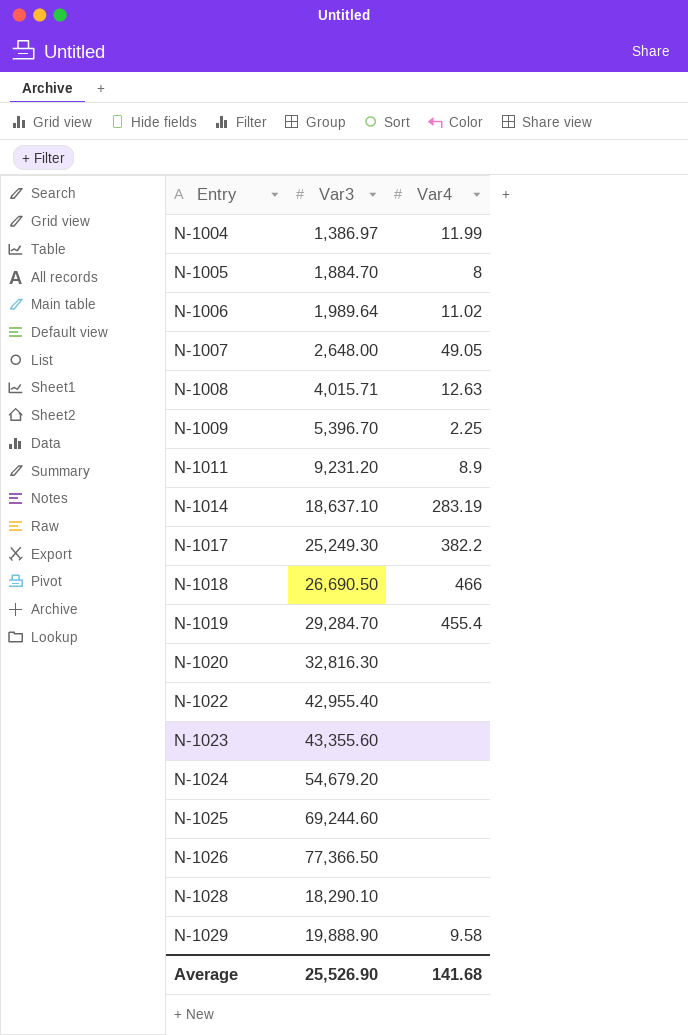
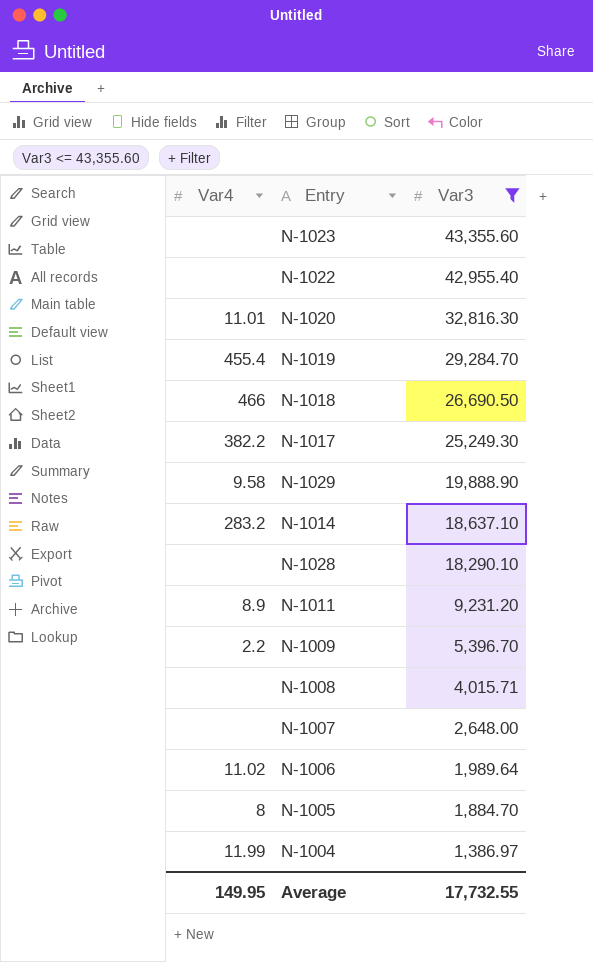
filter: none -> Var3 <= 43,355.60
row order: Entry ascending -> Var3 descending
column Var4 | position: 3 -> 1
N-1020 | Var4: none -> 11.01
N-1014 | Var4: 283.19 -> 283.2
N-1009 | Var4: 2.25 -> 2.2
N-1008 | Var4: 12.63 -> none
N-1007 | Var4: 49.05 -> none
Average | Var4: 141.68 -> 149.95
Average | Var3: 25,526.90 -> 17,732.55

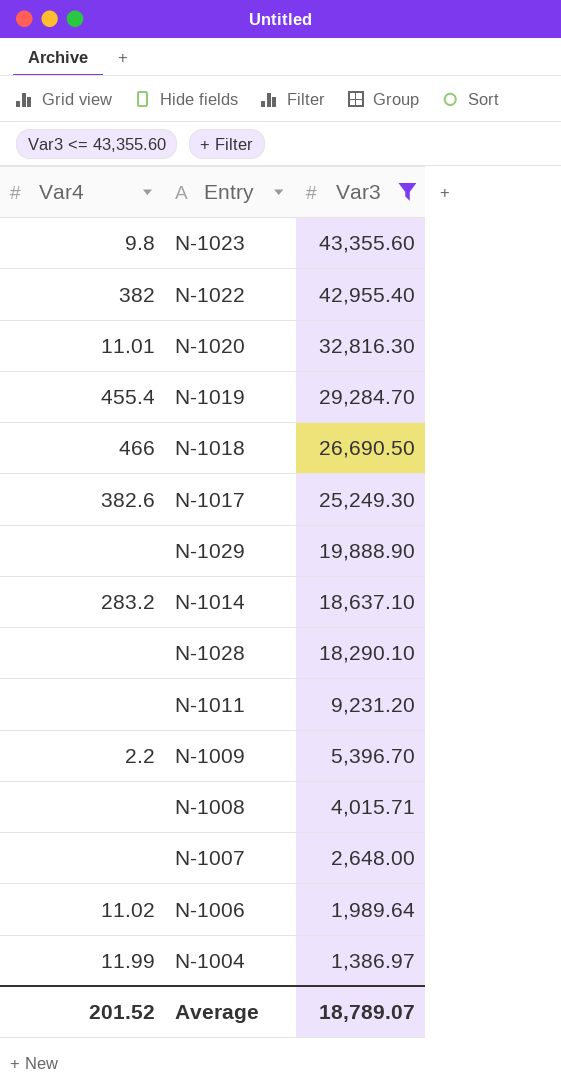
row N-1005: 8 | 1,884.70 -> none
N-1023 | Var4: none -> 9.8
N-1022 | Var4: none -> 382
N-1017 | Var4: 382.2 -> 382.6
N-1029 | Var4: 9.58 -> none
N-1011 | Var4: 8.9 -> none
Average | Var4: 149.95 -> 201.52
Average | Var3: 17,732.55 -> 18,789.07

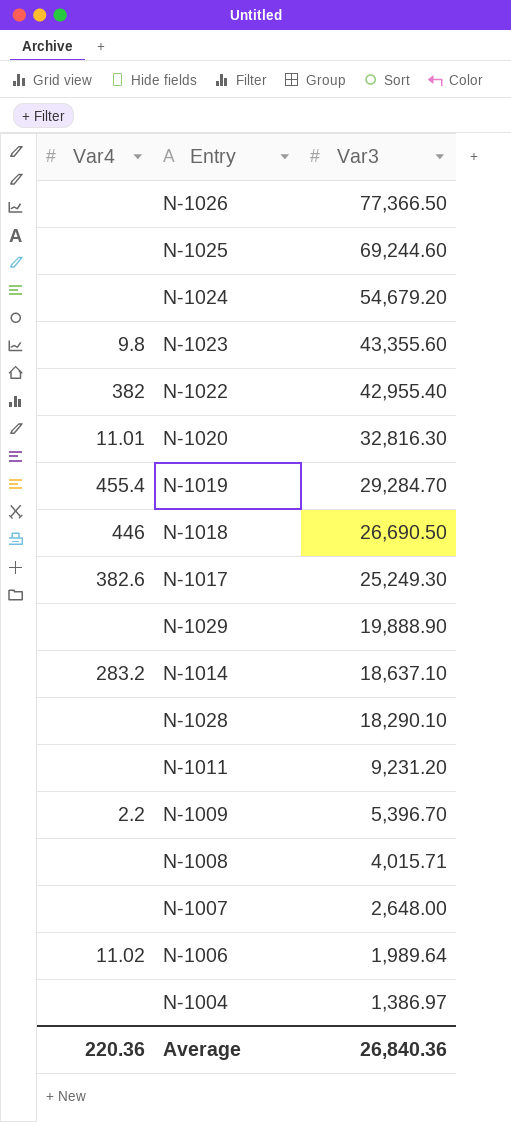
filter: Var3 <= 43,355.60 -> none
N-1018 | Var4: 466 -> 446
N-1004 | Var4: 11.99 -> none
Average | Var4: 201.52 -> 220.36
Average | Var3: 18,789.07 -> 26,840.36

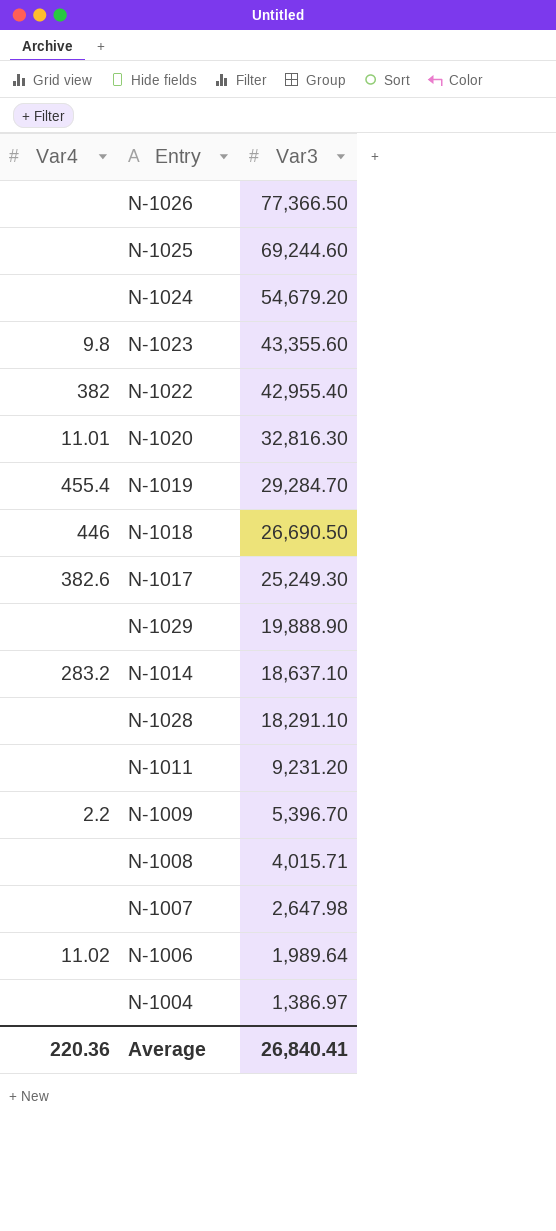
N-1028 | Var3: 18,290.10 -> 18,291.10
N-1007 | Var3: 2,648.00 -> 2,647.98
Average | Var3: 26,840.36 -> 26,840.41

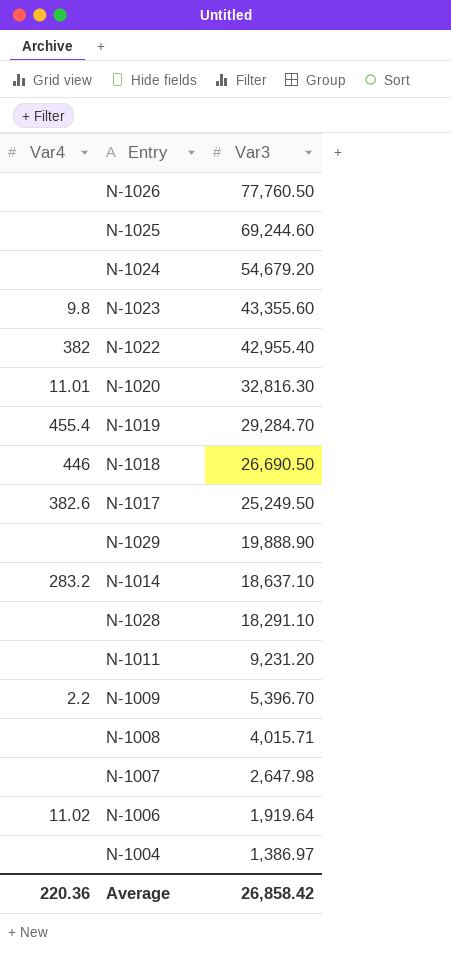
N-1026 | Var3: 77,366.50 -> 77,760.50
N-1017 | Var3: 25,249.30 -> 25,249.50
N-1006 | Var3: 1,989.64 -> 1,919.64
Average | Var3: 26,840.41 -> 26,858.42

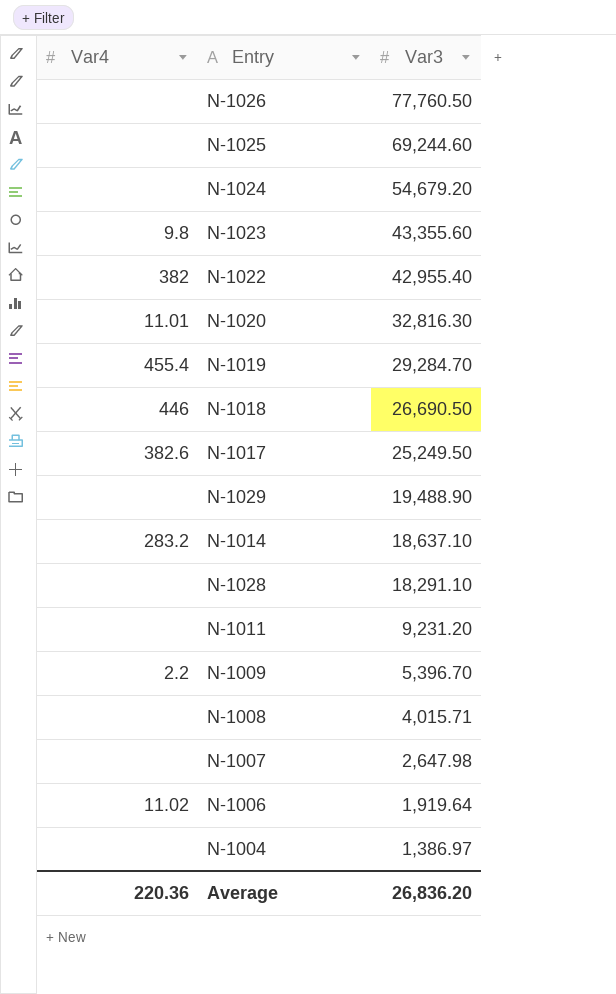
N-1029 | Var3: 19,888.90 -> 19,488.90
Average | Var3: 26,858.42 -> 26,836.20

